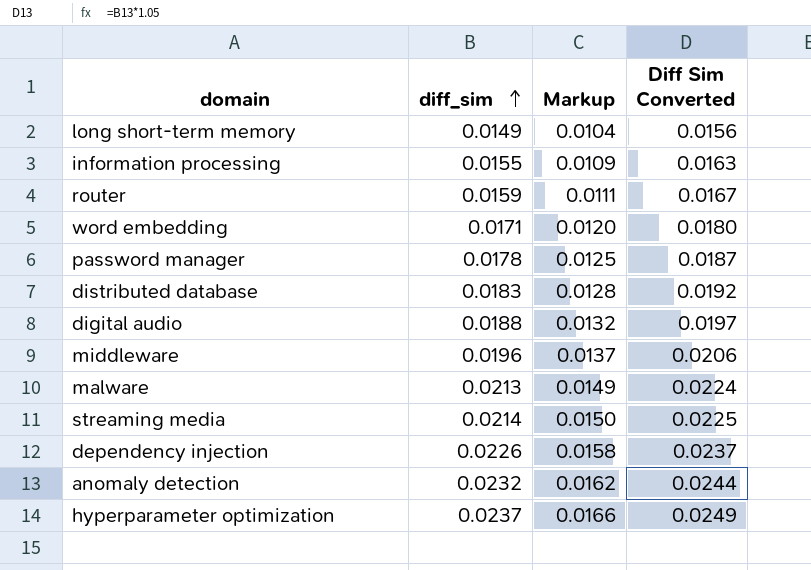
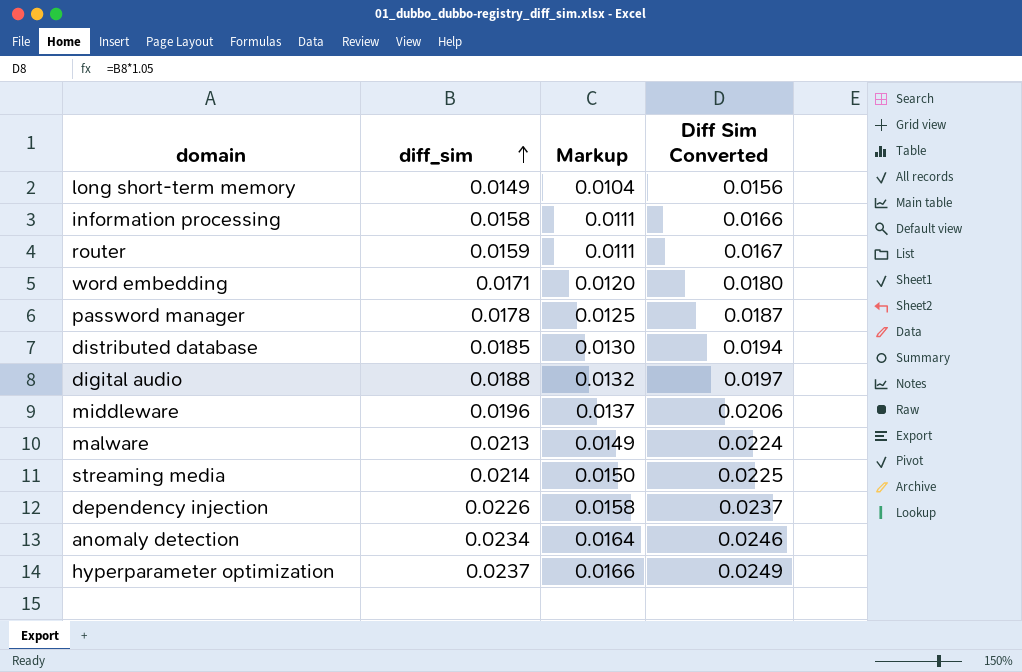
information processing | diff_sim: 0.0155 -> 0.0158
information processing | Markup: 0.0109 -> 0.0111
information processing | Diff Sim Converted: 0.0163 -> 0.0166
distributed database | diff_sim: 0.0183 -> 0.0185
distributed database | Markup: 0.0128 -> 0.0130
distributed database | Diff Sim Converted: 0.0192 -> 0.0194
anomaly detection | diff_sim: 0.0232 -> 0.0234
anomaly detection | Markup: 0.0162 -> 0.0164
anomaly detection | Diff Sim Converted: 0.0244 -> 0.0246

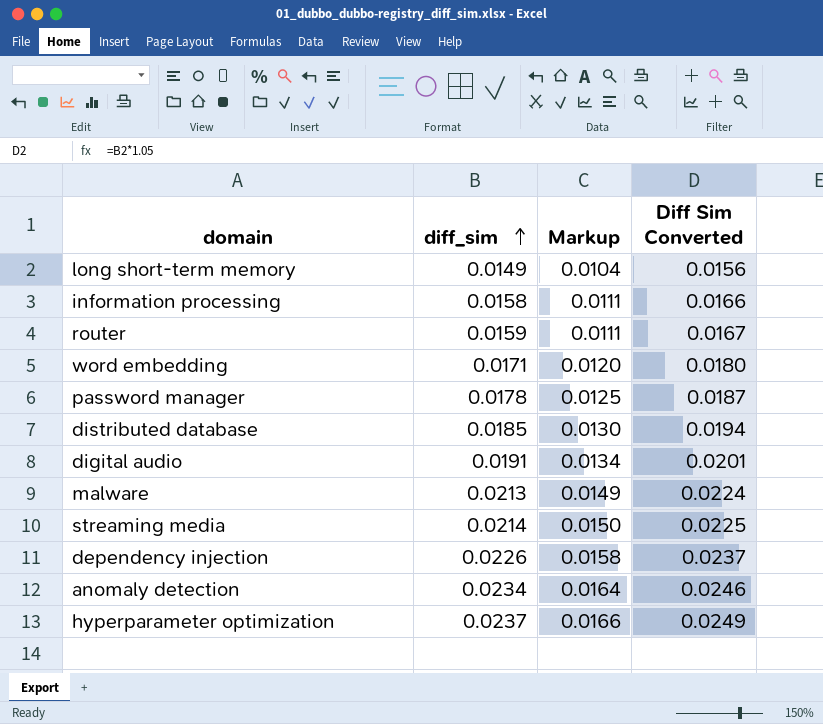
row middleware: 0.0196 | 0.0137 | 0.0206 -> none
digital audio | diff_sim: 0.0188 -> 0.0191
digital audio | Markup: 0.0132 -> 0.0134
digital audio | Diff Sim Converted: 0.0197 -> 0.0201

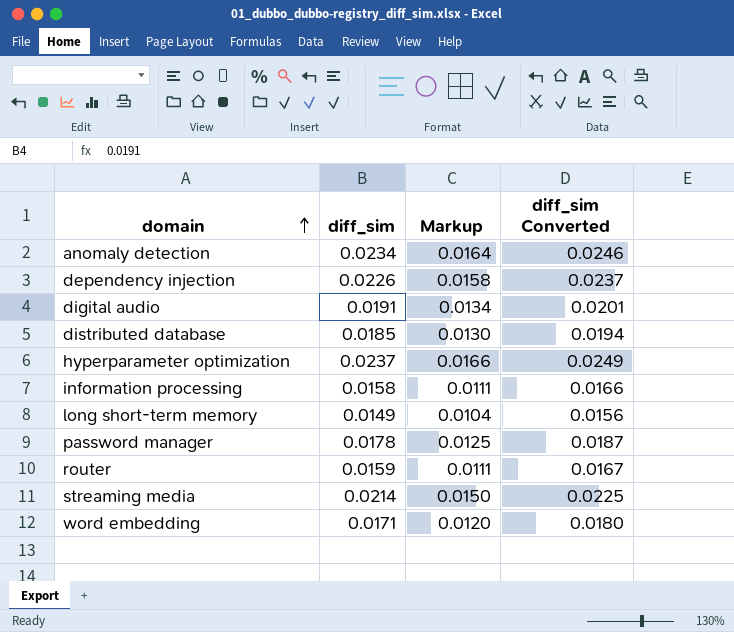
row order: diff_sim ascending -> domain ascending
column name: Diff Sim Converted -> diff_sim Converted
row malware: 0.0213 | 0.0149 | 0.0224 -> none

